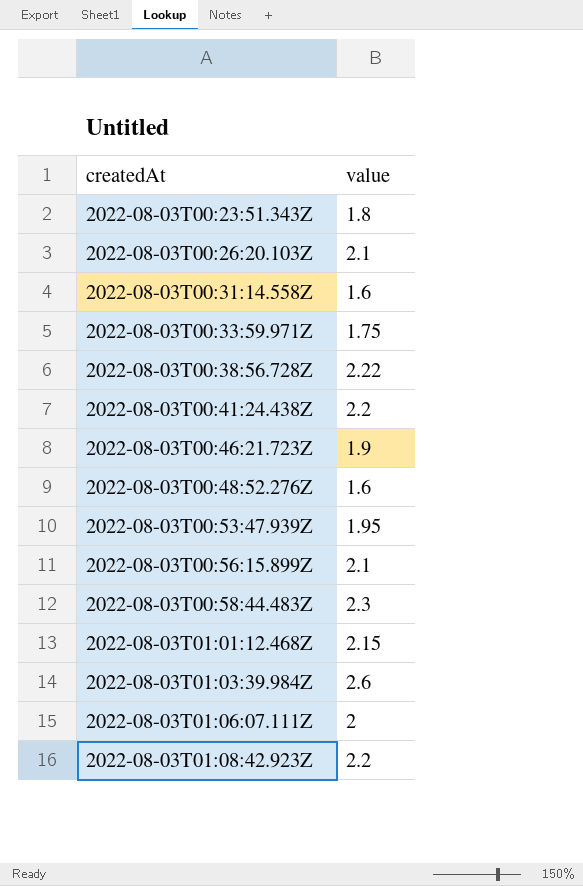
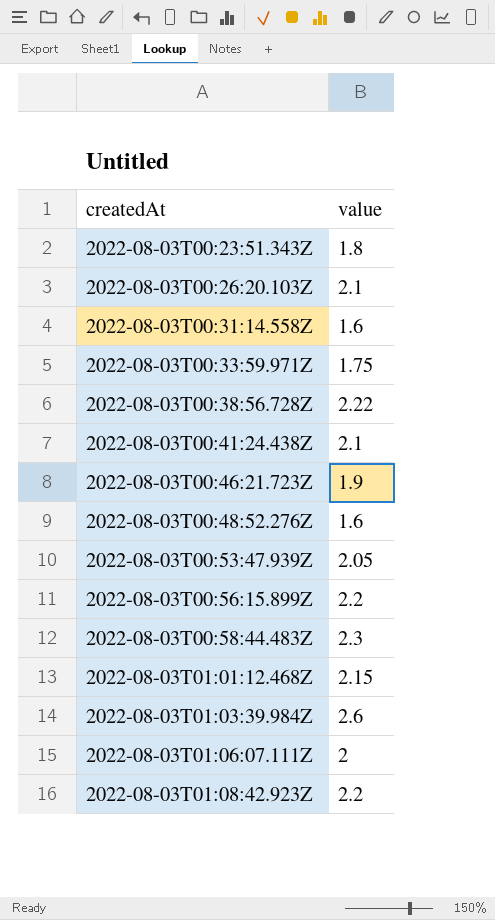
2022-08-03T00:41:24.438Z | value: 2.2 -> 2.1
2022-08-03T00:53:47.939Z | value: 1.95 -> 2.05
2022-08-03T00:56:15.899Z | value: 2.1 -> 2.2

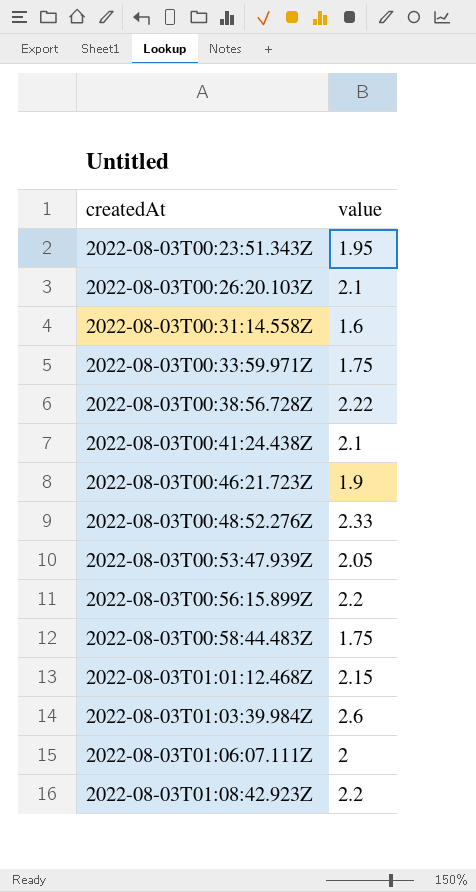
2022-08-03T00:23:51.343Z | value: 1.8 -> 1.95
2022-08-03T00:48:52.276Z | value: 1.6 -> 2.33
2022-08-03T00:58:44.483Z | value: 2.3 -> 1.75

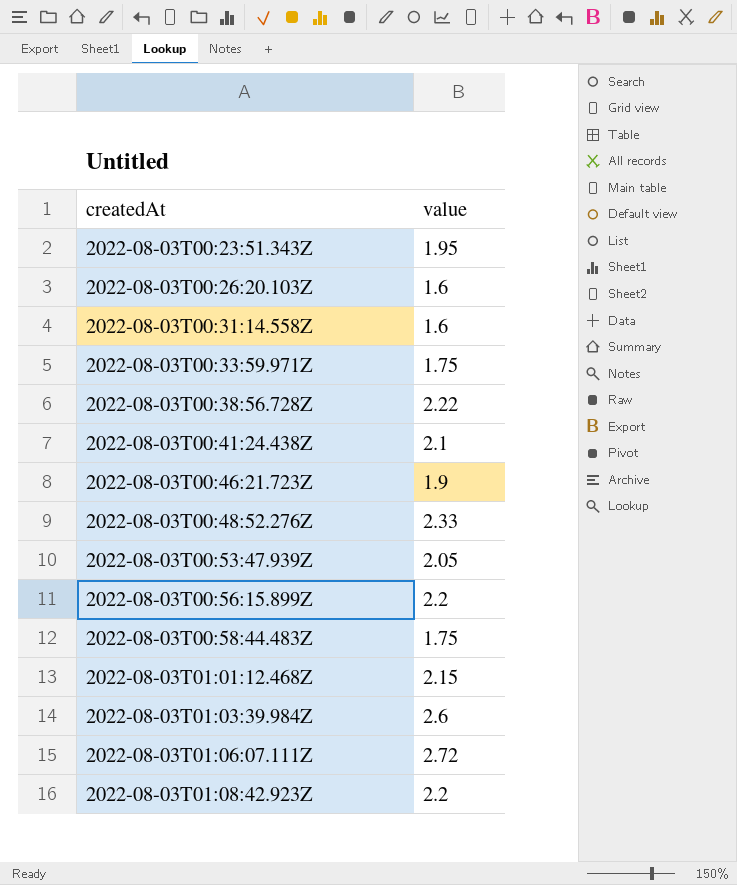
2022-08-03T00:26:20.103Z | value: 2.1 -> 1.6
2022-08-03T01:06:07.111Z | value: 2 -> 2.72

